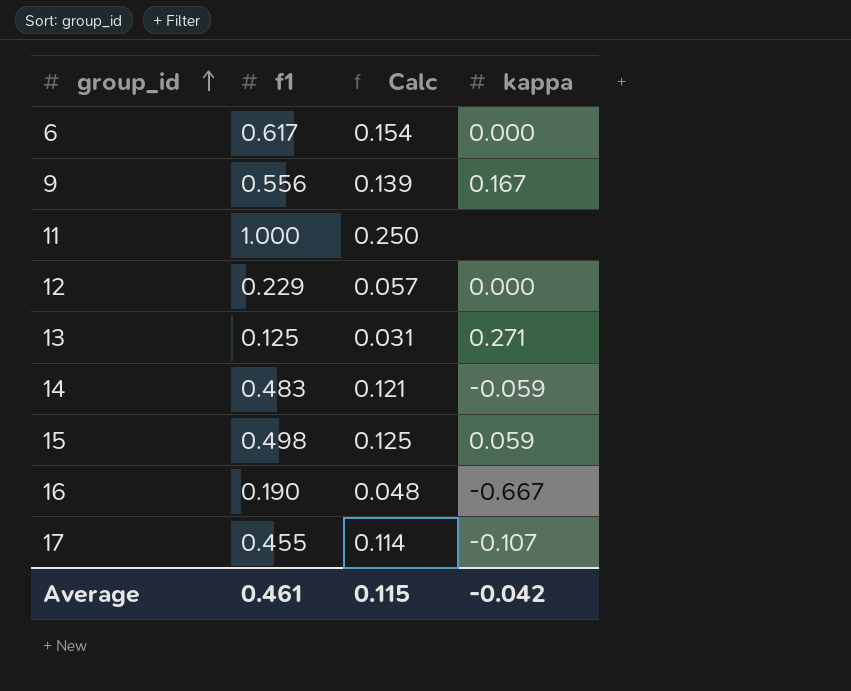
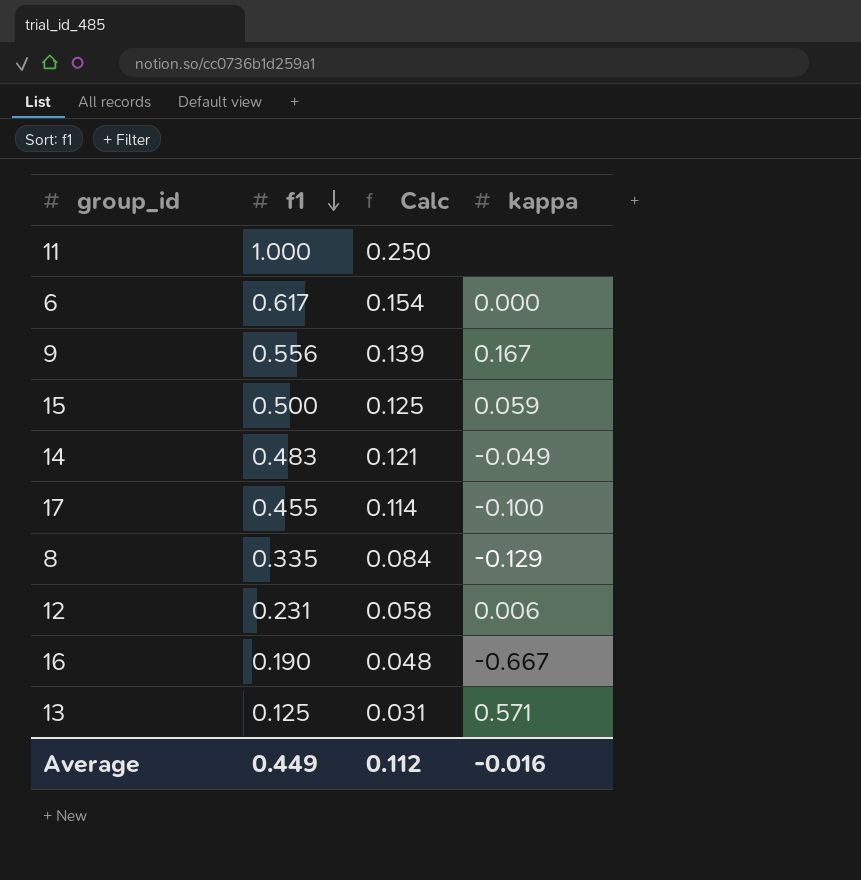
row order: group_id ascending -> f1 descending
15 | f1: 0.498 -> 0.500
14 | kappa: -0.059 -> -0.049
17 | kappa: -0.107 -> -0.100
row 8: none -> 0.335 | 0.084 | -0.129
12 | f1: 0.229 -> 0.231
12 | Calc: 0.057 -> 0.058
12 | kappa: 0.000 -> 0.006
13 | kappa: 0.271 -> 0.571
Average | f1: 0.461 -> 0.449
Average | Calc: 0.115 -> 0.112
Average | kappa: -0.042 -> -0.016

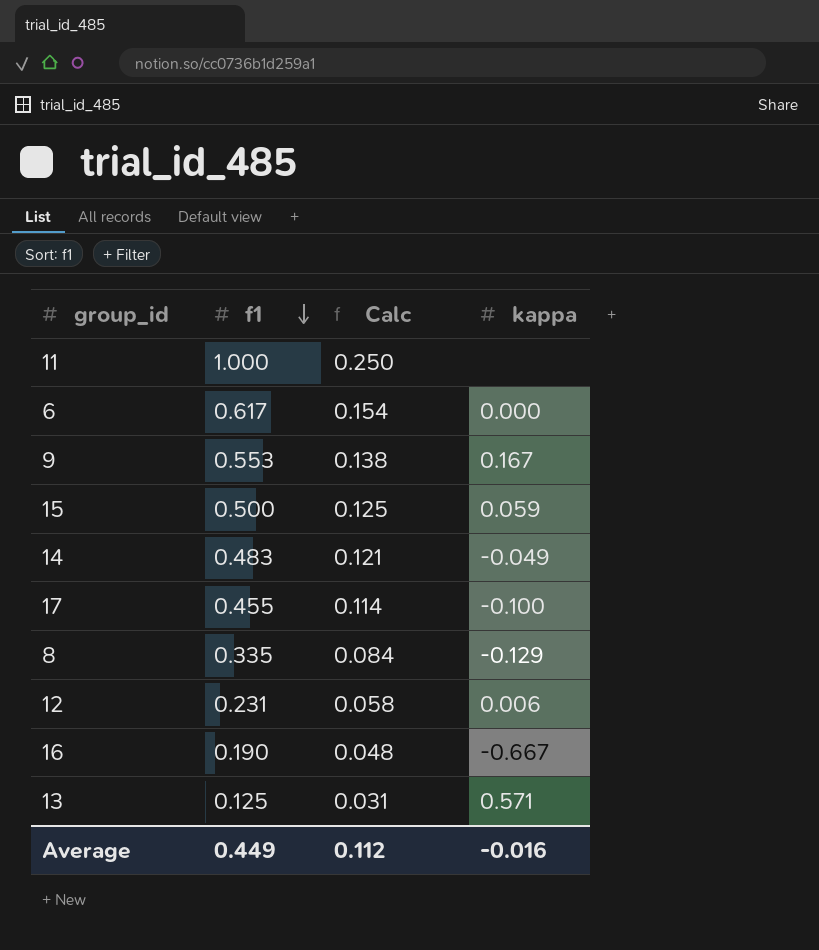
9 | f1: 0.556 -> 0.553
9 | Calc: 0.139 -> 0.138

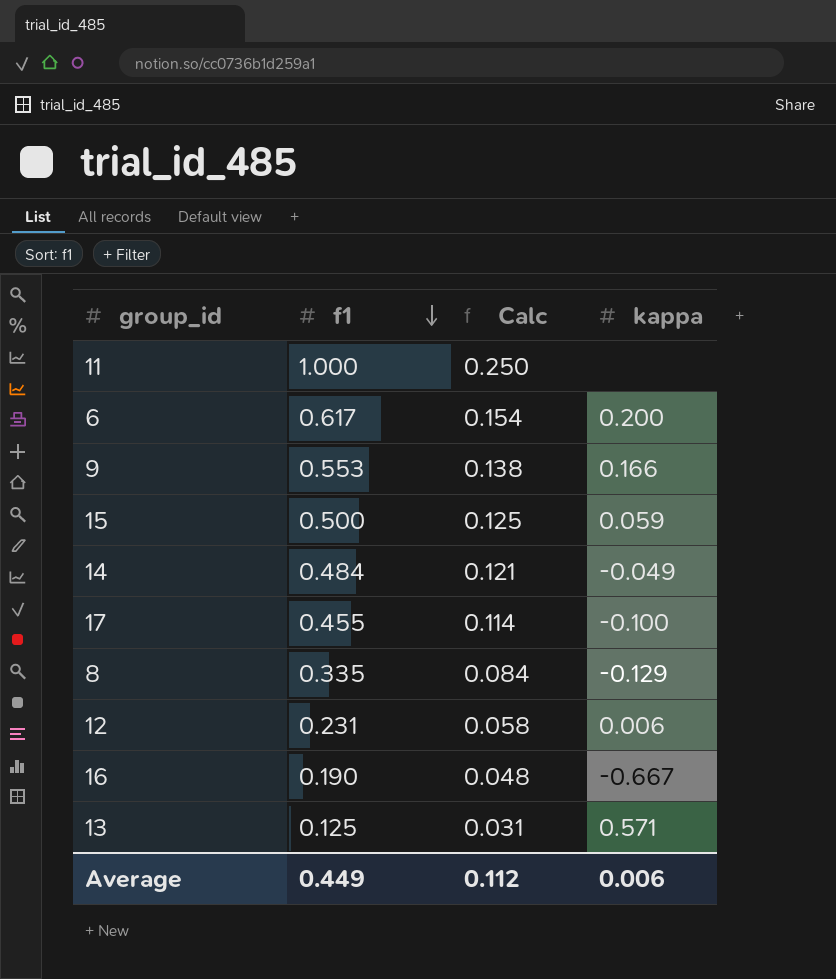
6 | kappa: 0.000 -> 0.200
9 | kappa: 0.167 -> 0.166
14 | f1: 0.483 -> 0.484
Average | kappa: -0.016 -> 0.006

